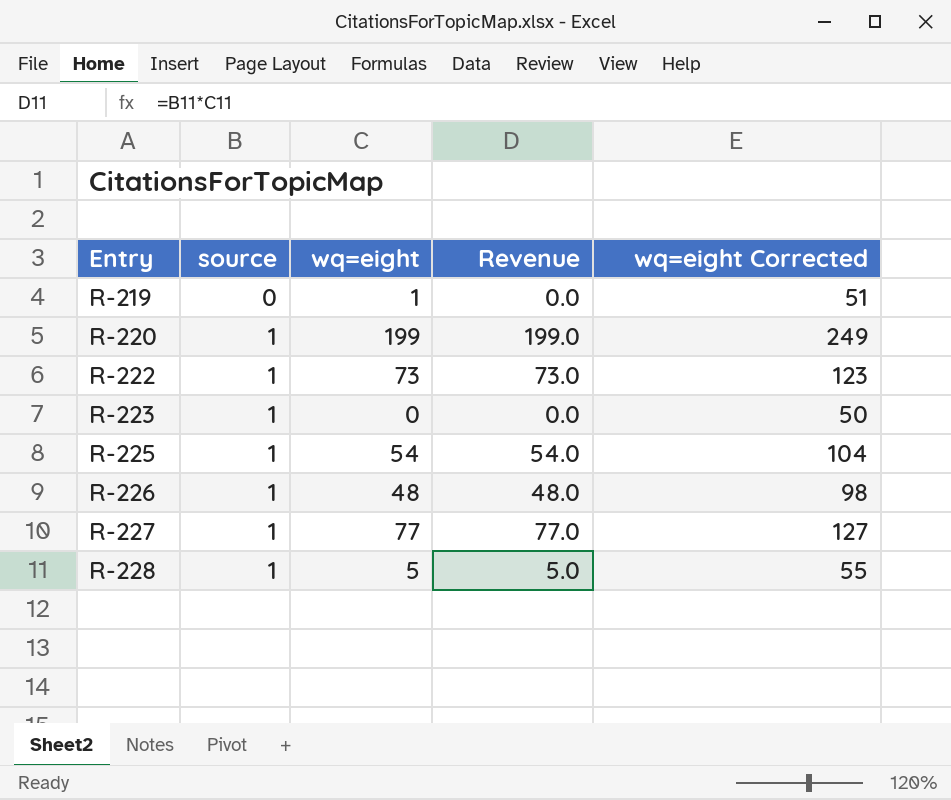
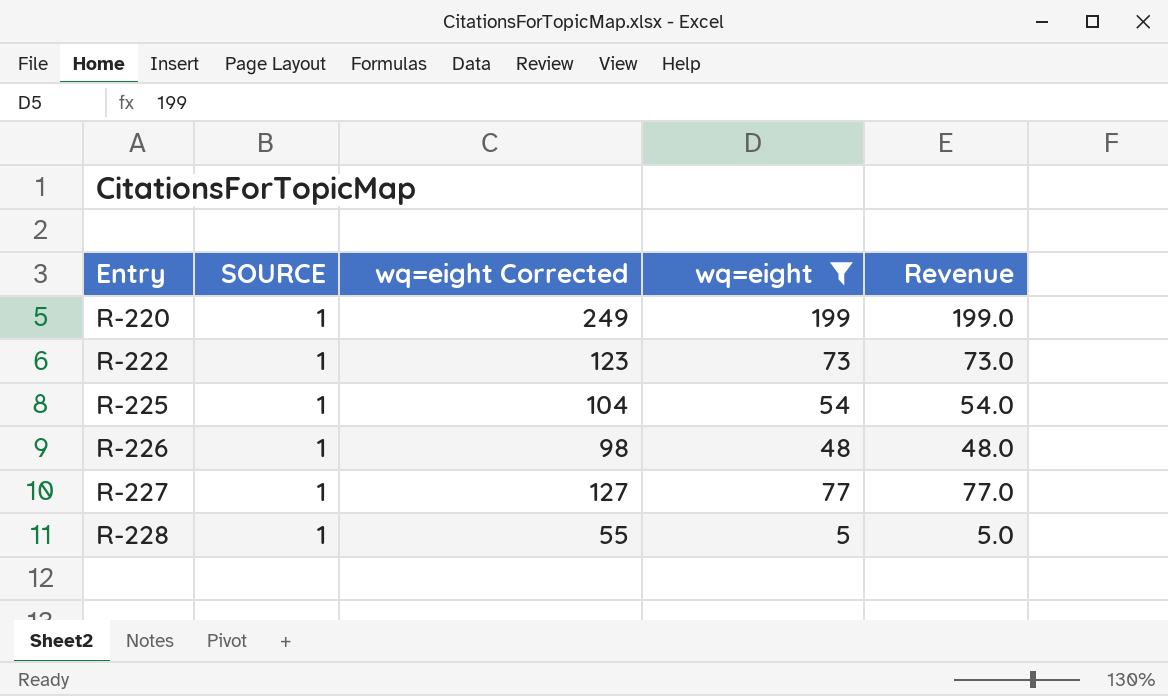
filter: none -> wq=eight >= 5
column name: source -> SOURCE
column wq=eight Corrected | position: 5 -> 3

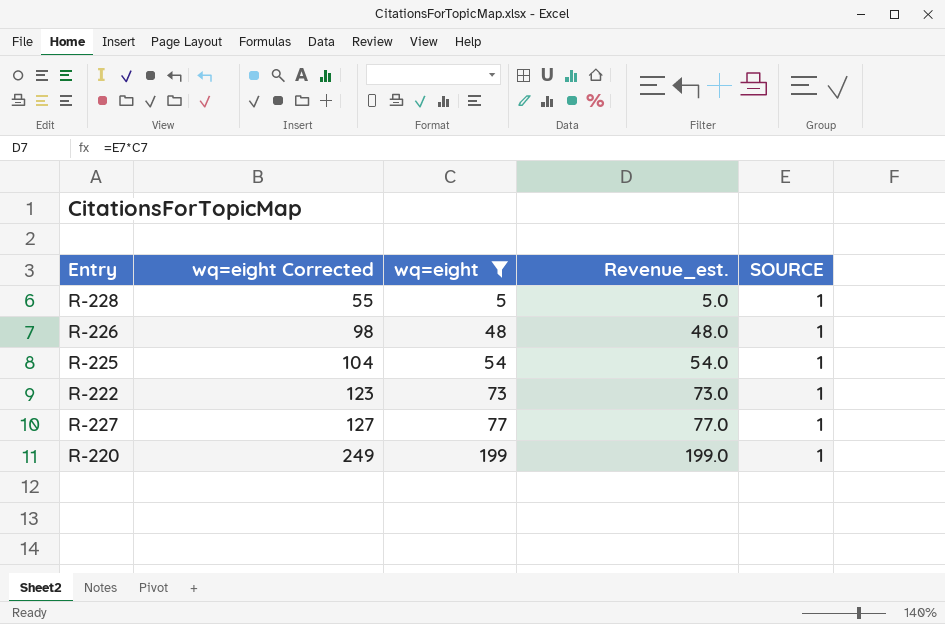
row order: Entry ascending -> wq=eight Corrected ascending
column name: Revenue -> Revenue_est.
column SOURCE | position: 2 -> 5

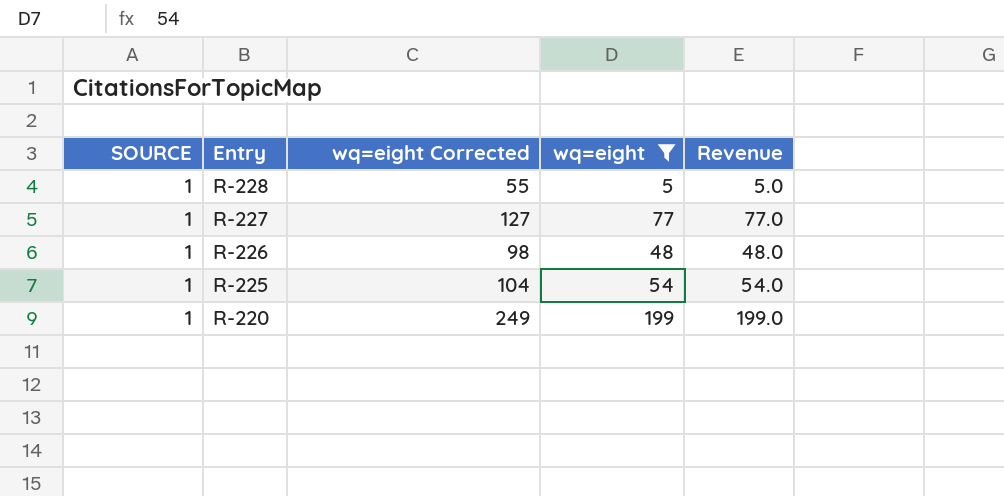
row order: wq=eight Corrected ascending -> Entry descending
column SOURCE | position: 5 -> 1
column name: Revenue_est. -> Revenue
row R-222: 123 | 73 | 73.0 | 1 -> none

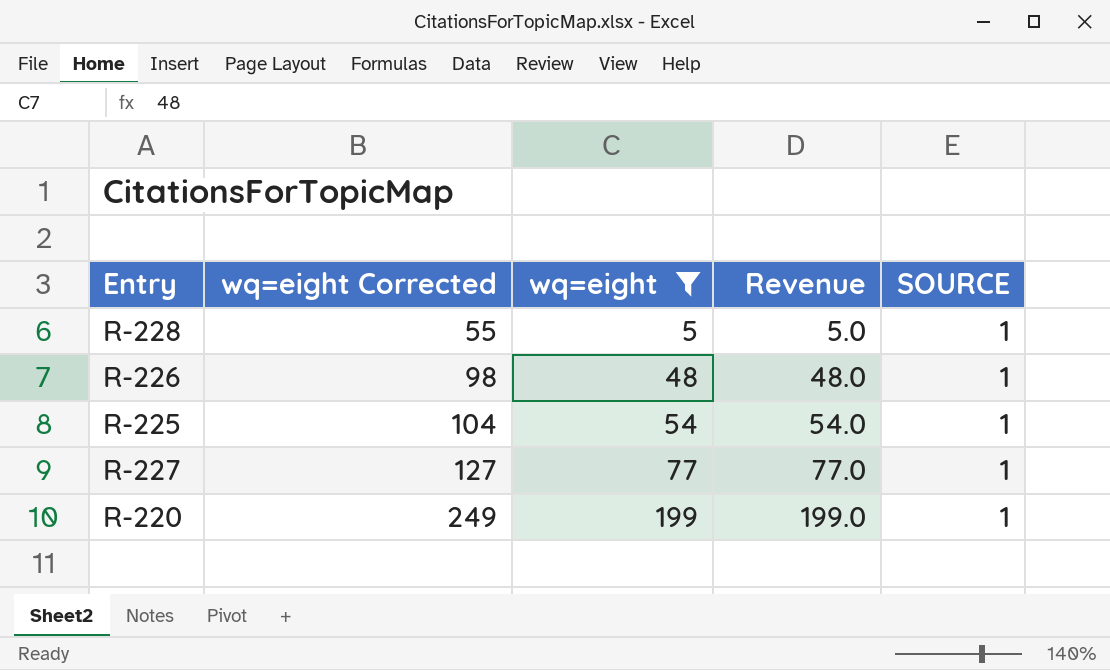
row order: Entry descending -> wq=eight Corrected ascending
column SOURCE | position: 1 -> 5

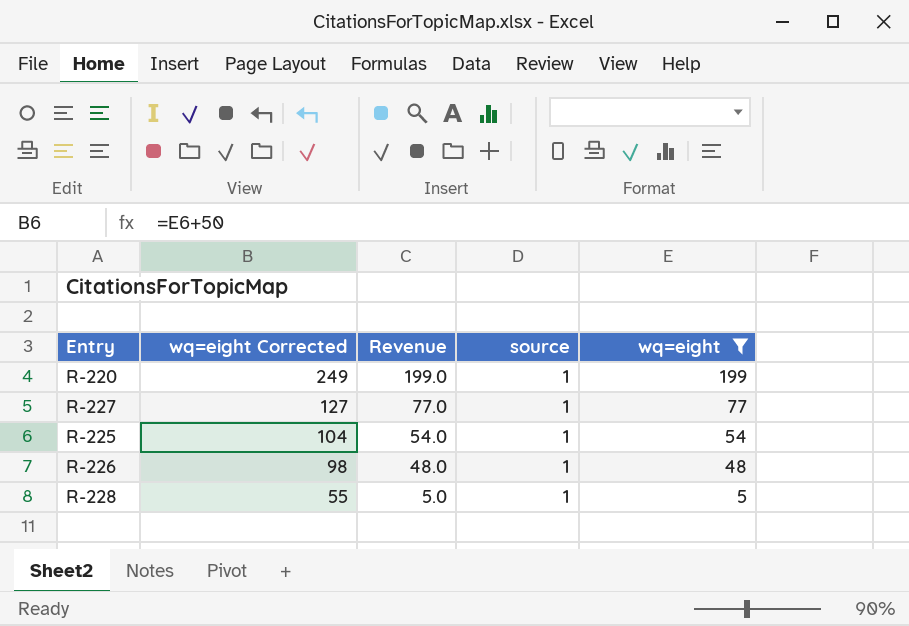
row order: wq=eight Corrected ascending -> wq=eight Corrected descending
column name: SOURCE -> source
column wq=eight | position: 3 -> 5

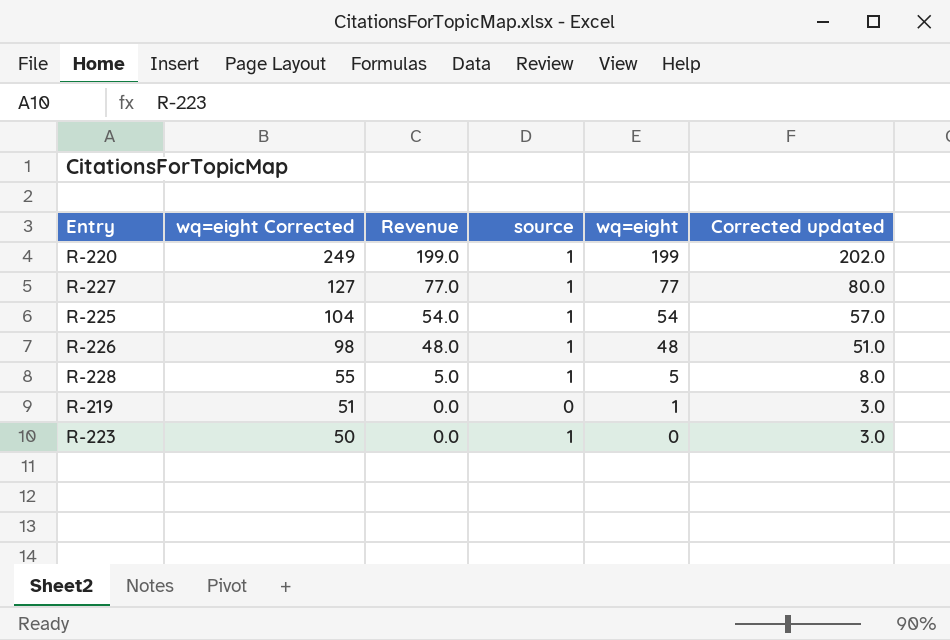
filter: wq=eight >= 5 -> none
column Corrected updated | formula: none -> [Revenue] + 3

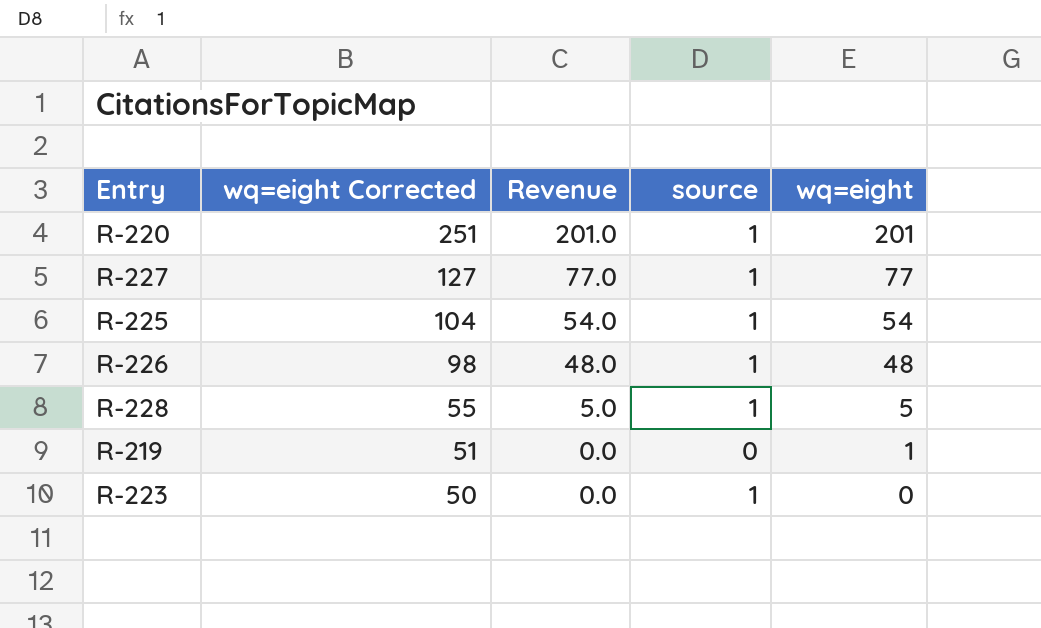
column Corrected updated | formula: [Revenue] + 3 -> none
R-220 | wq=eight Corrected: 249 -> 251
R-220 | Revenue: 199.0 -> 201.0
R-220 | wq=eight: 199 -> 201

